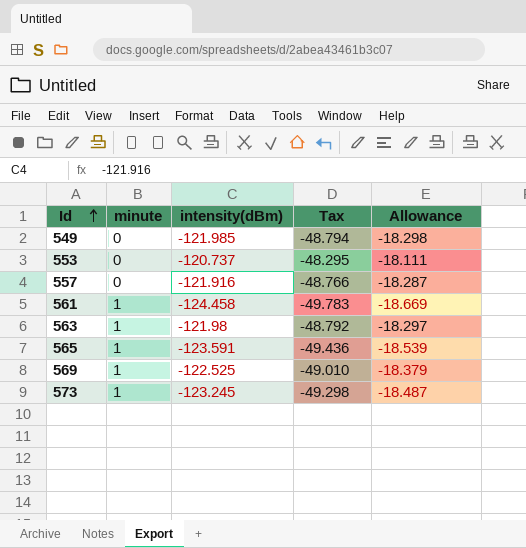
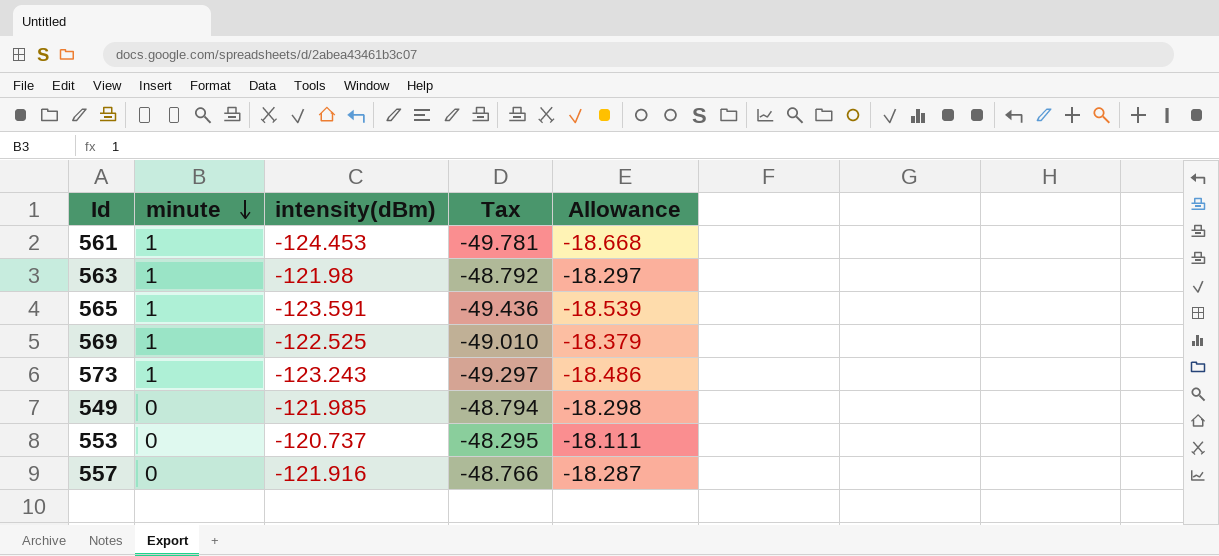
row order: Id ascending -> minute descending
561 | intensity(dBm): -124.458 -> -124.453
561 | Tax: -49.783 -> -49.781
561 | Allowance: -18.669 -> -18.668
573 | intensity(dBm): -123.245 -> -123.243
573 | Tax: -49.298 -> -49.297
573 | Allowance: -18.487 -> -18.486

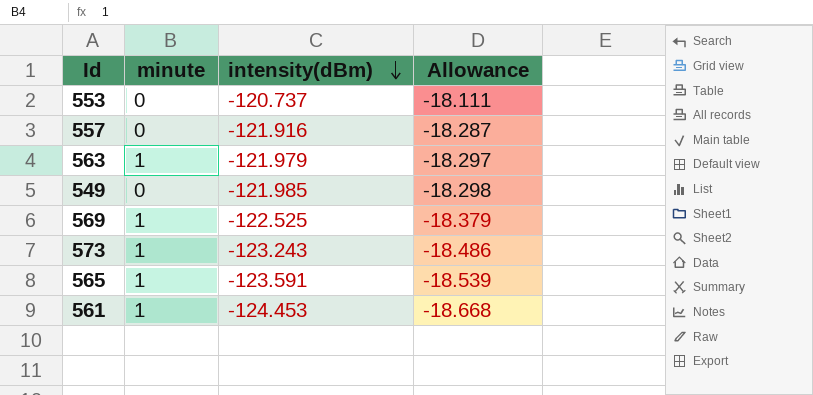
row order: minute descending -> intensity(dBm) descending
column Tax | formula: [intensity(dBm)] * 0.4 -> none
563 | intensity(dBm): -121.98 -> -121.979

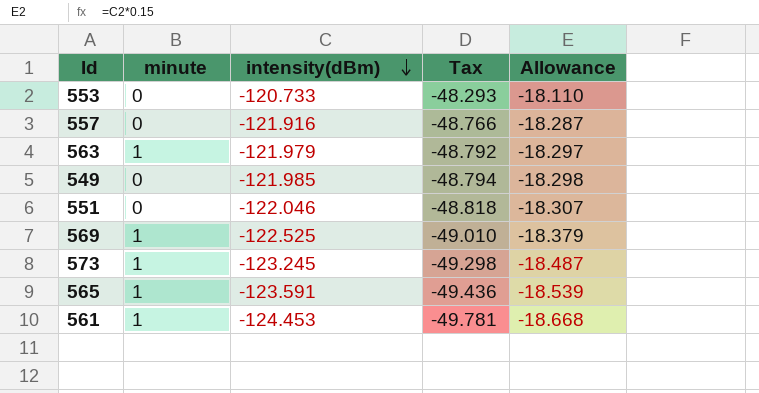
column Tax | formula: none -> [intensity(dBm)] * 0.4
553 | intensity(dBm): -120.737 -> -120.733
553 | Allowance: -18.111 -> -18.110
row 551: none -> 0 | -122.046 | -48.818 | -18.307
573 | intensity(dBm): -123.243 -> -123.245
573 | Allowance: -18.486 -> -18.487

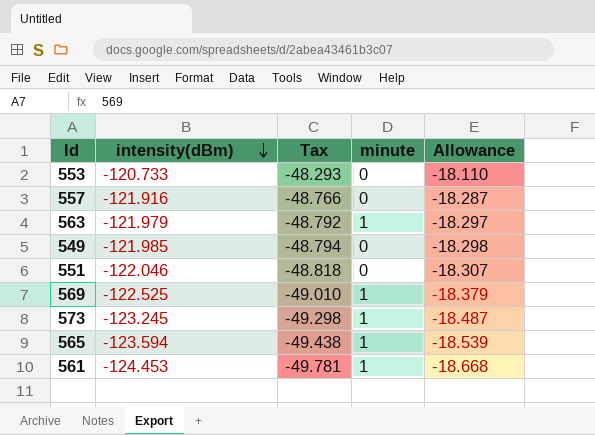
column minute | position: 2 -> 4
565 | intensity(dBm): -123.591 -> -123.594
565 | Tax: -49.436 -> -49.438

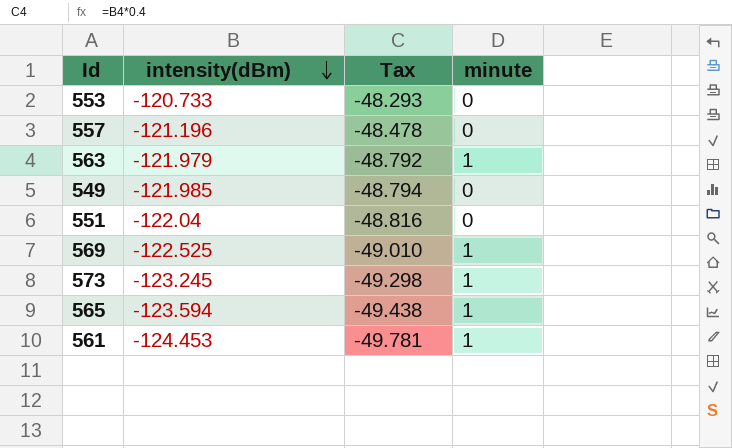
column Allowance | formula: [intensity(dBm)] * 0.15 -> none
557 | intensity(dBm): -121.916 -> -121.196
557 | Tax: -48.766 -> -48.478
551 | intensity(dBm): -122.046 -> -122.04
551 | Tax: -48.818 -> -48.816

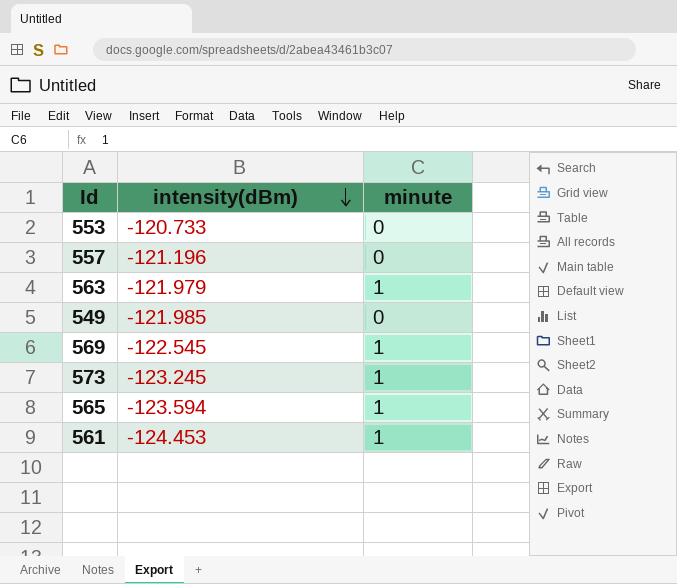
column Tax | formula: [intensity(dBm)] * 0.4 -> none
row 551: -122.04 | -48.816 | 0 -> none
569 | intensity(dBm): -122.525 -> -122.545

